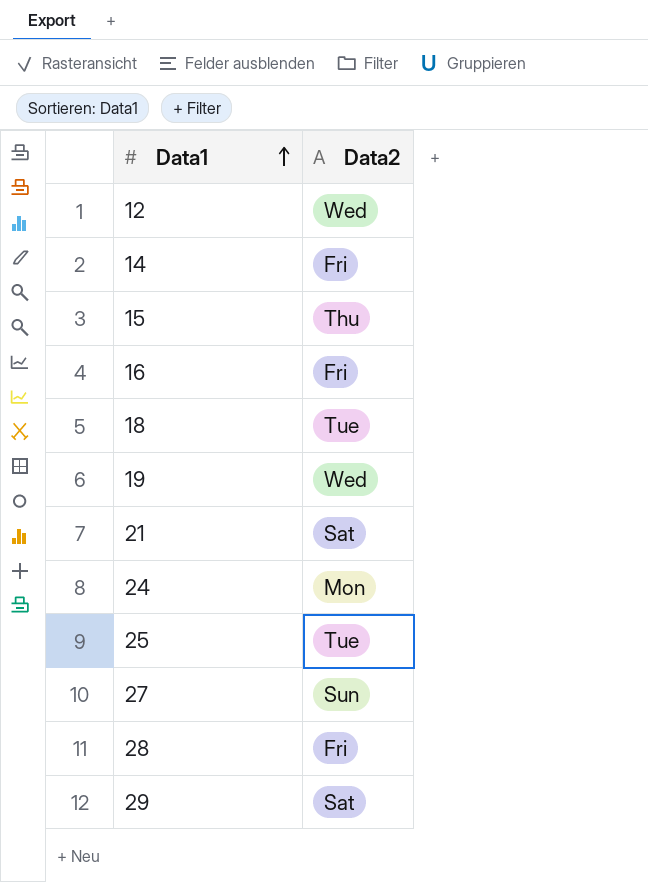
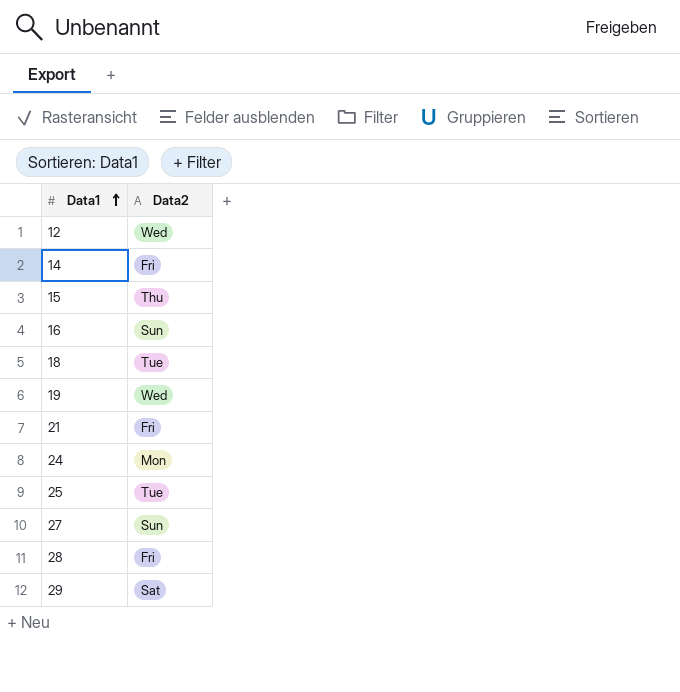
16 | Data2: Fri -> Sun
21 | Data2: Sat -> Fri

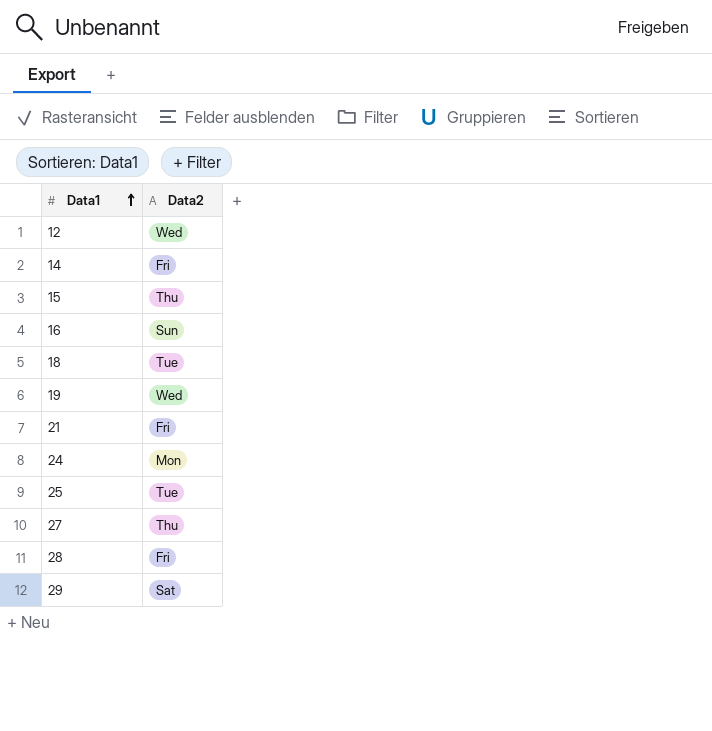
27 | Data2: Sun -> Thu

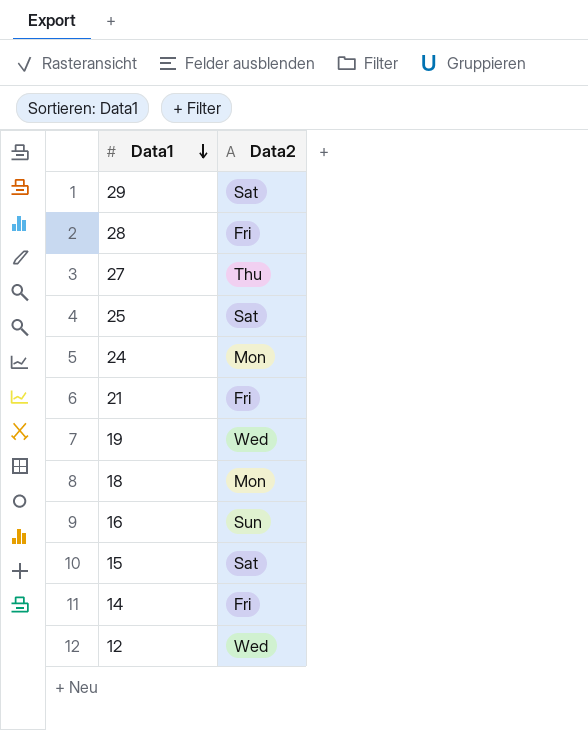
row order: Data1 ascending -> Data1 descending
25 | Data2: Tue -> Sat
18 | Data2: Tue -> Mon
15 | Data2: Thu -> Sat

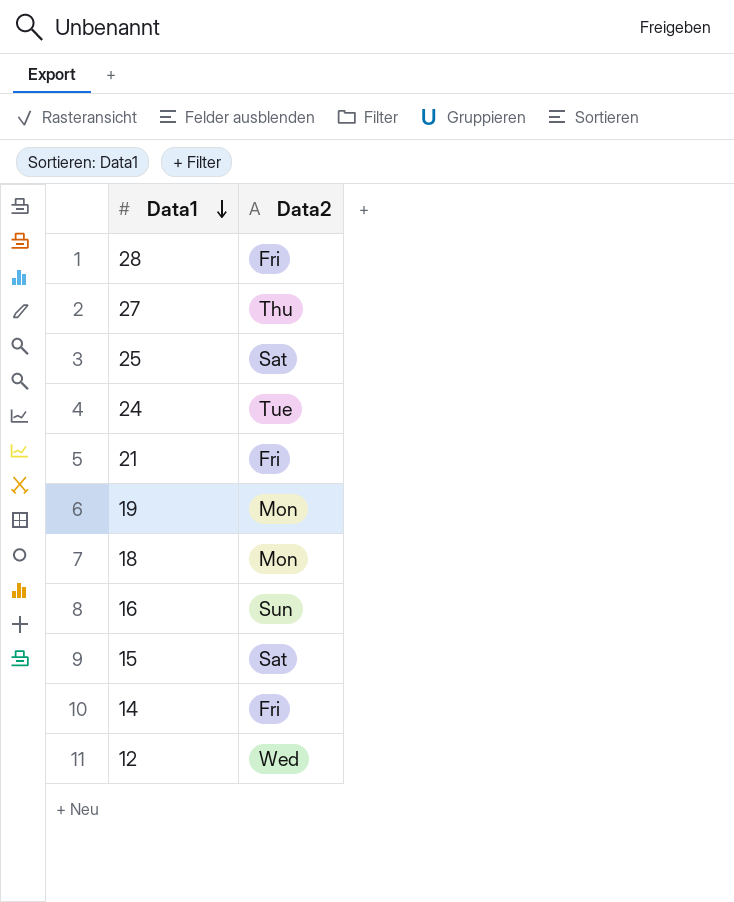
row 29: Sat -> none
24 | Data2: Mon -> Tue
19 | Data2: Wed -> Mon

